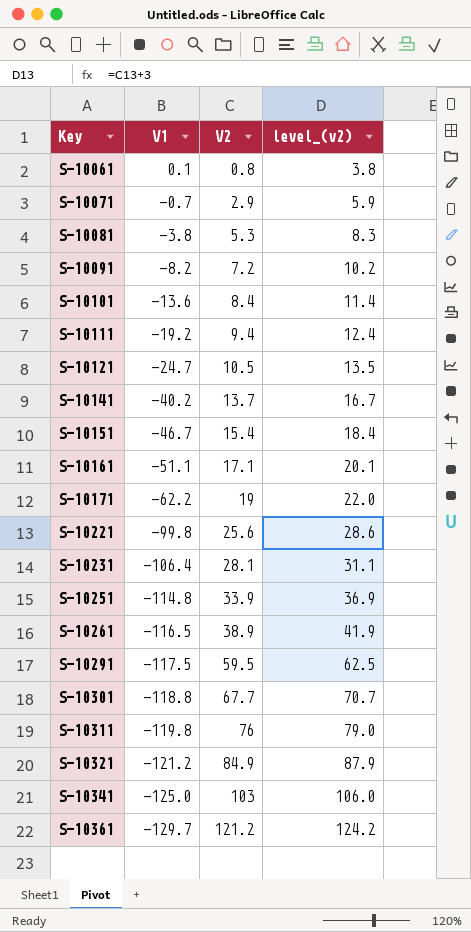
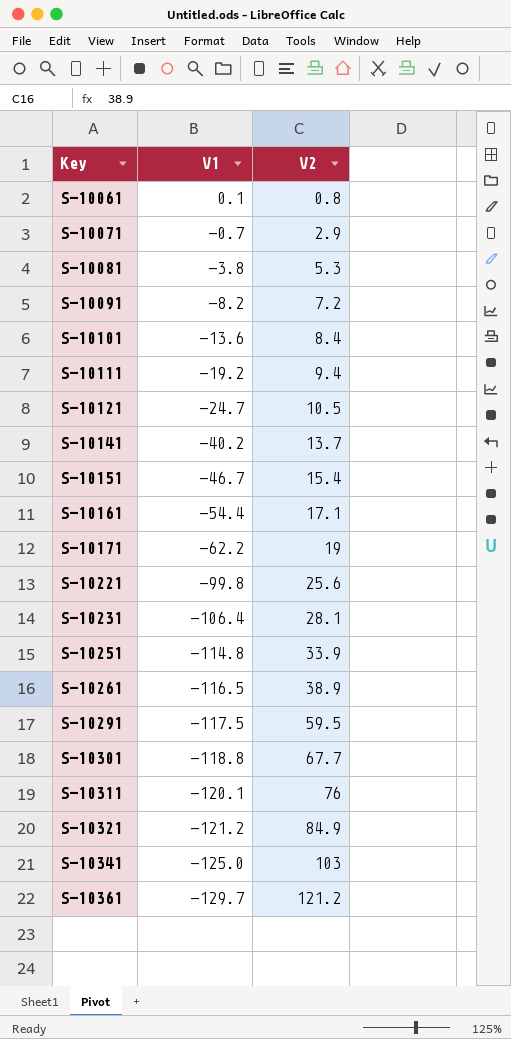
column level_(v2) | formula: [V2] + 3 -> none
S-10161 | V1: -51.1 -> -54.4
S-10311 | V1: -119.8 -> -120.1

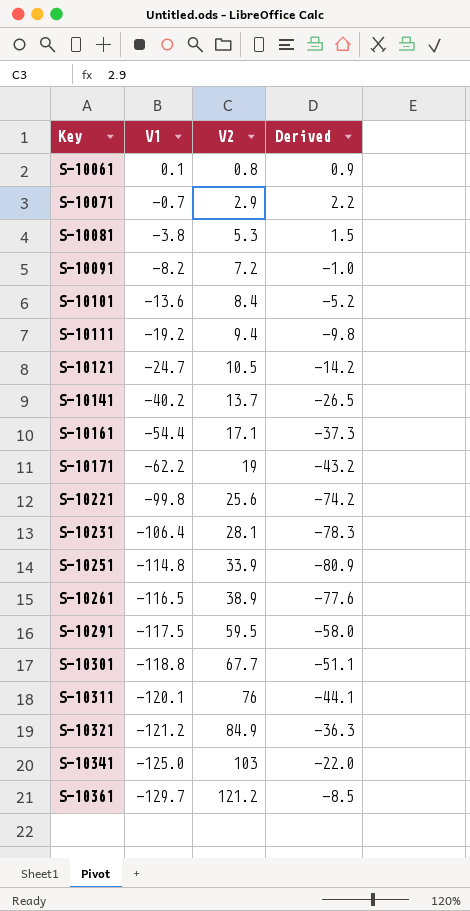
column Derived | formula: none -> [V1] + [V2]
row S-10151: -46.7 | 15.4 -> none

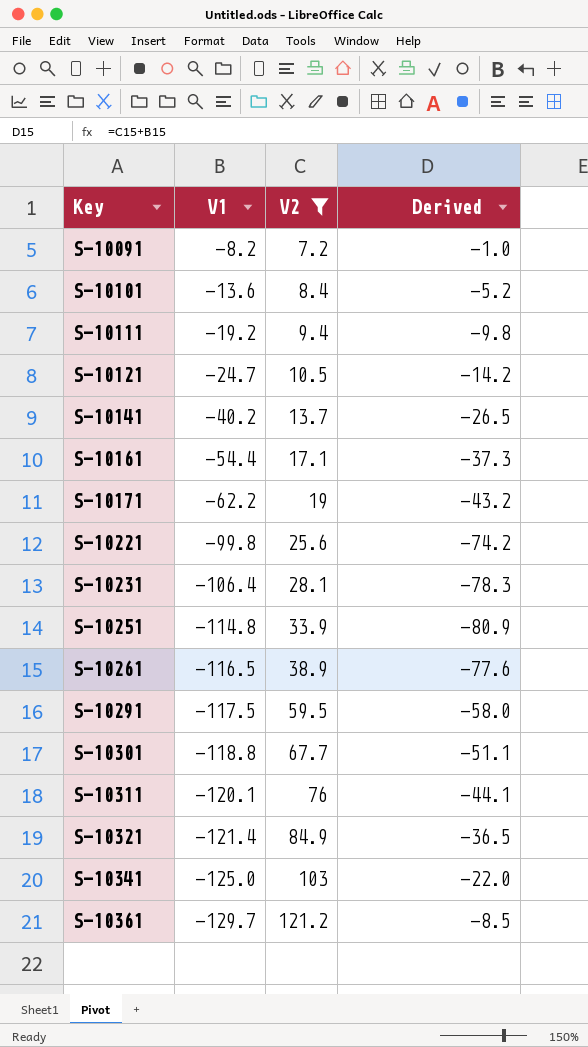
filter: none -> V2 >= 7.2
S-10321 | V1: -121.2 -> -121.4
S-10321 | Derived: -36.3 -> -36.5

